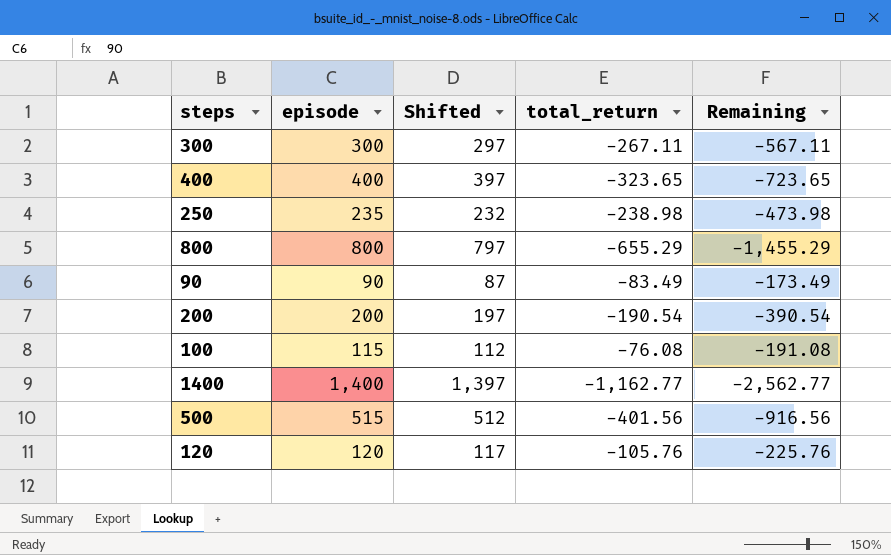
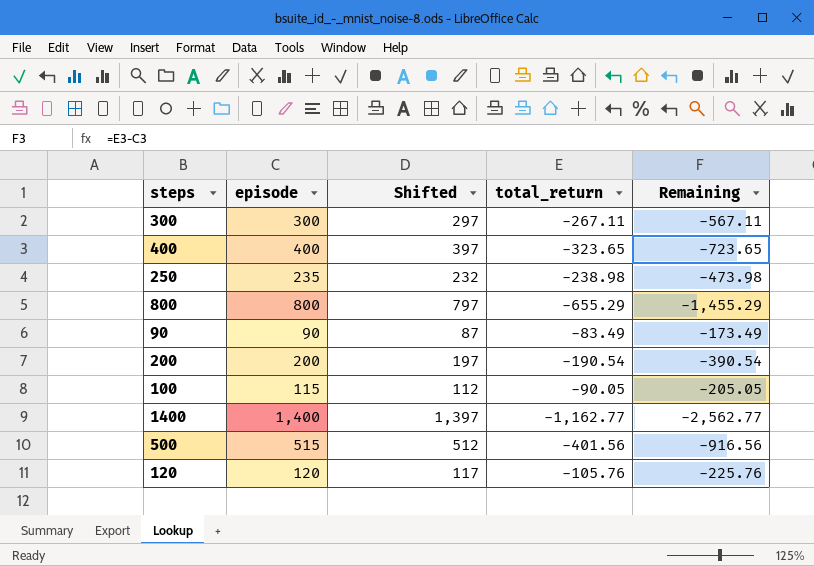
100 | total_return: -76.08 -> -90.05
100 | Remaining: -191.08 -> -205.05

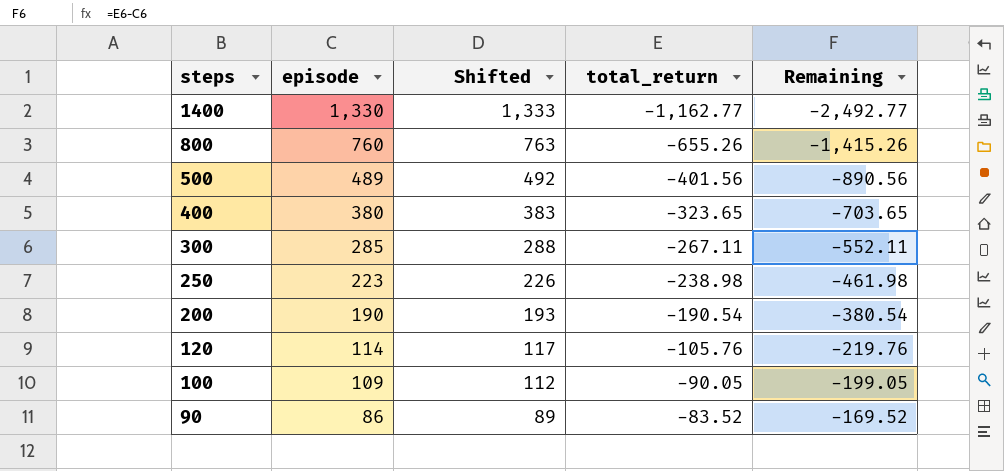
row order: none -> steps descending
column Shifted | formula: [episode] - 3 -> [episode] + 3
1400 | episode: 1,400 -> 1,330
1400 | Remaining: -2,562.77 -> -2,492.77
800 | episode: 800 -> 760
800 | total_return: -655.29 -> -655.26
800 | Remaining: -1,455.29 -> -1,415.26
500 | episode: 515 -> 489
500 | Remaining: -916.56 -> -890.56
400 | episode: 400 -> 380
400 | Remaining: -723.65 -> -703.65
300 | episode: 300 -> 285
300 | Remaining: -567.11 -> -552.11
250 | episode: 235 -> 223
250 | Remaining: -473.98 -> -461.98
200 | episode: 200 -> 190
200 | Remaining: -390.54 -> -380.54
120 | episode: 120 -> 114
120 | Remaining: -225.76 -> -219.76
100 | episode: 115 -> 109
100 | Remaining: -205.05 -> -199.05
90 | episode: 90 -> 86
90 | total_return: -83.49 -> -83.52
90 | Remaining: -173.49 -> -169.52

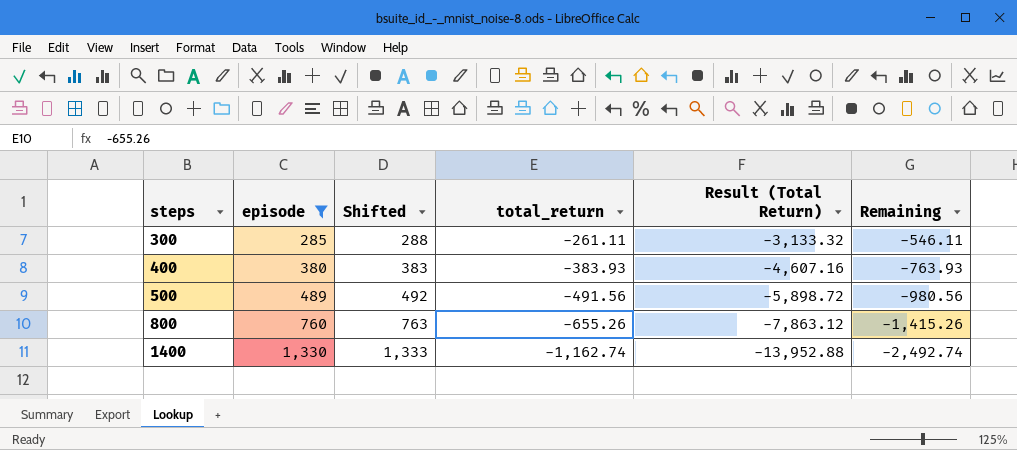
filter: none -> episode >= 285
row order: steps descending -> steps ascending
column Result (Total Return) | formula: none -> [total_return] * 12
300 | total_return: -267.11 -> -261.11
300 | Remaining: -552.11 -> -546.11
400 | total_return: -323.65 -> -383.93
400 | Remaining: -703.65 -> -763.93
500 | total_return: -401.56 -> -491.56
500 | Remaining: -890.56 -> -980.56
1400 | total_return: -1,162.77 -> -1,162.74
1400 | Remaining: -2,492.77 -> -2,492.74

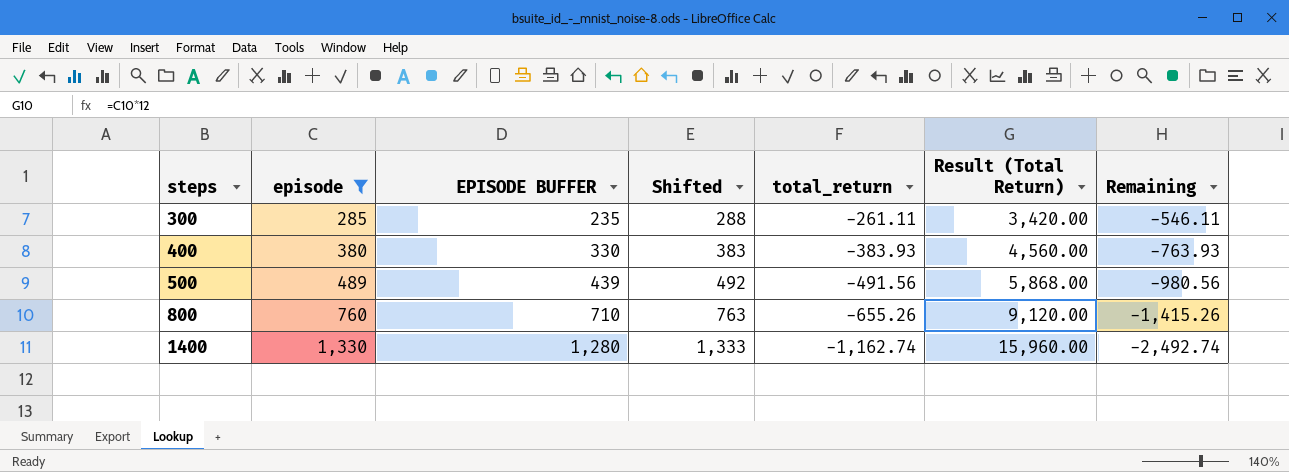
column EPISODE BUFFER | formula: none -> [episode] - 50
column Result (Total Return) | formula: [total_return] * 12 -> [episode] * 12

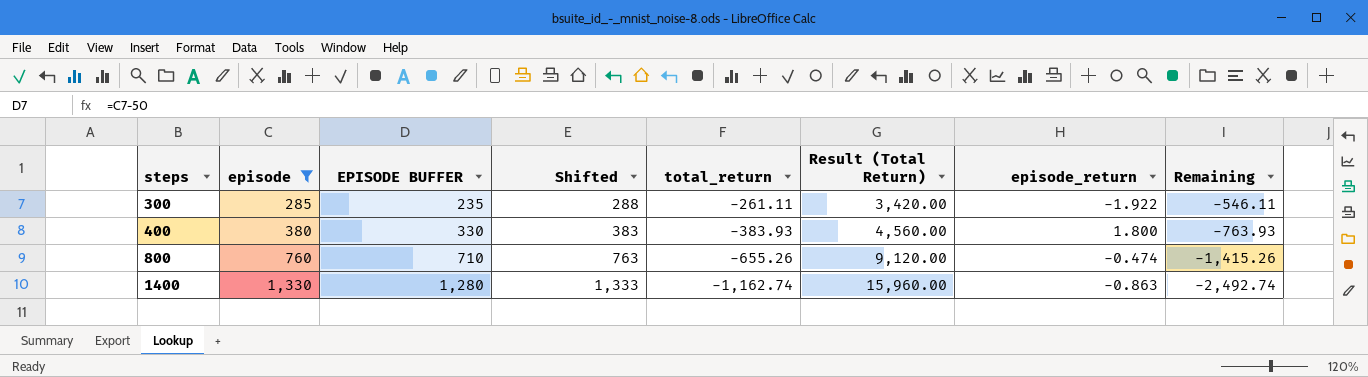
column episode_return | position: none -> 7
row 500: 489 | 439 | 492 | -491.56 | 5,868.00 | -980.56 -> none

